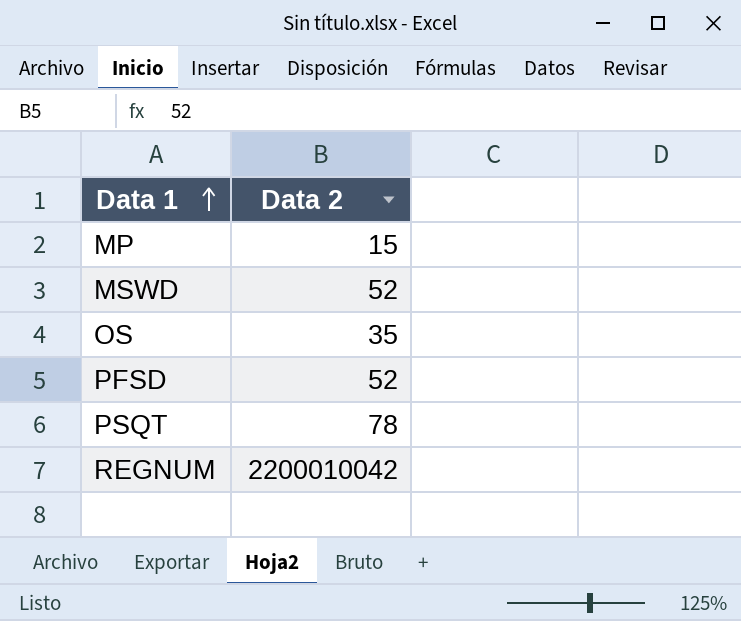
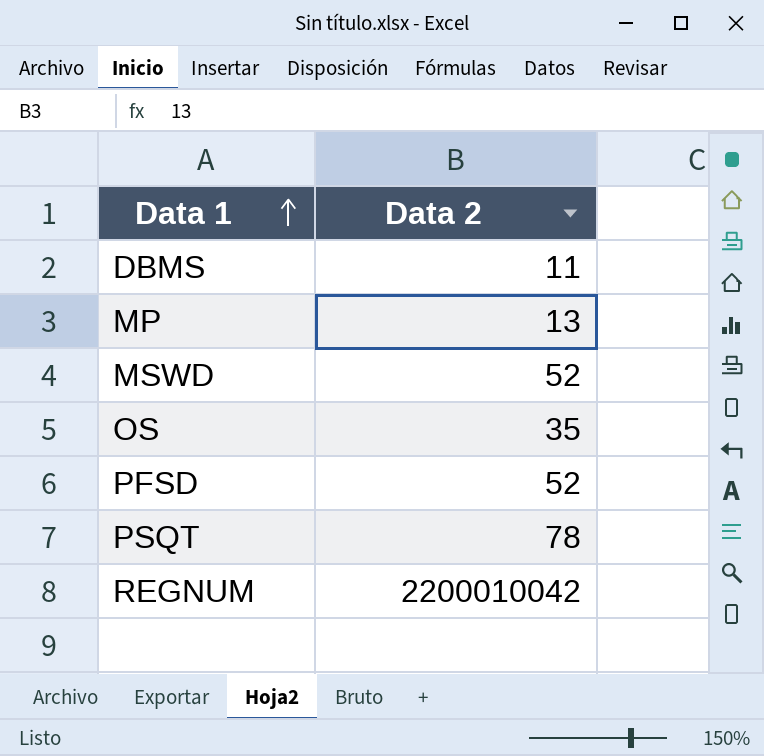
row DBMS: none -> 11
MP | Data 2: 15 -> 13

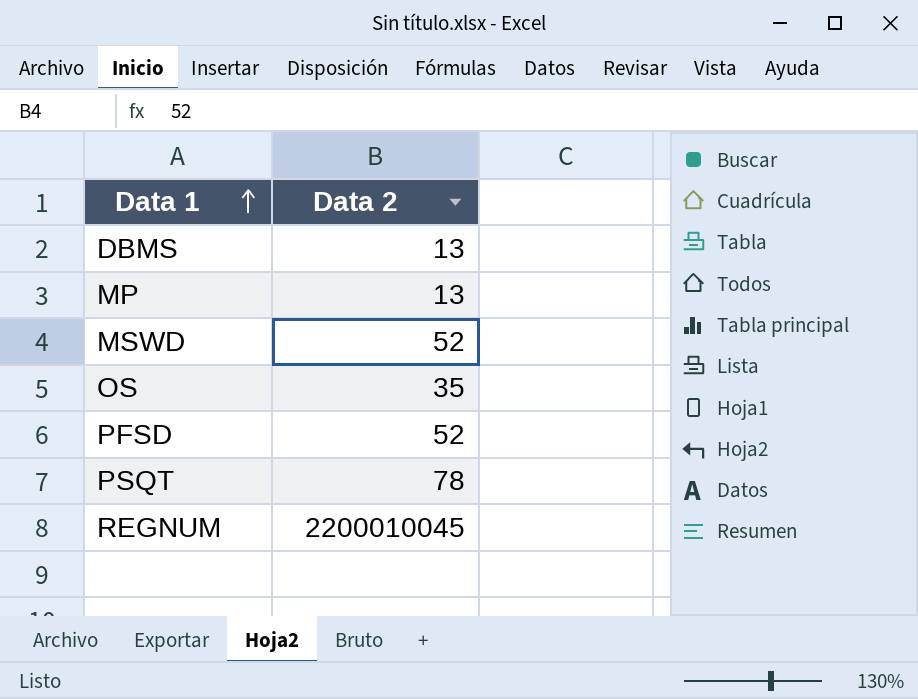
DBMS | Data 2: 11 -> 13
REGNUM | Data 2: 2200010042 -> 2200010045

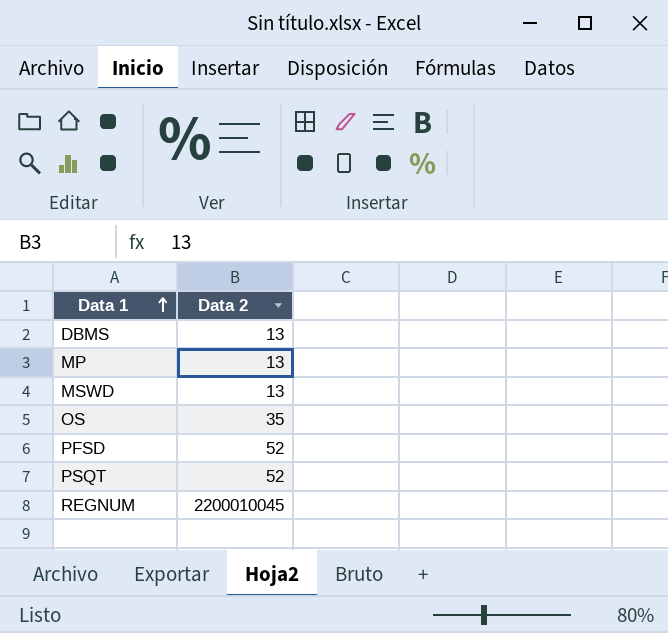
MSWD | Data 2: 52 -> 13
PSQT | Data 2: 78 -> 52

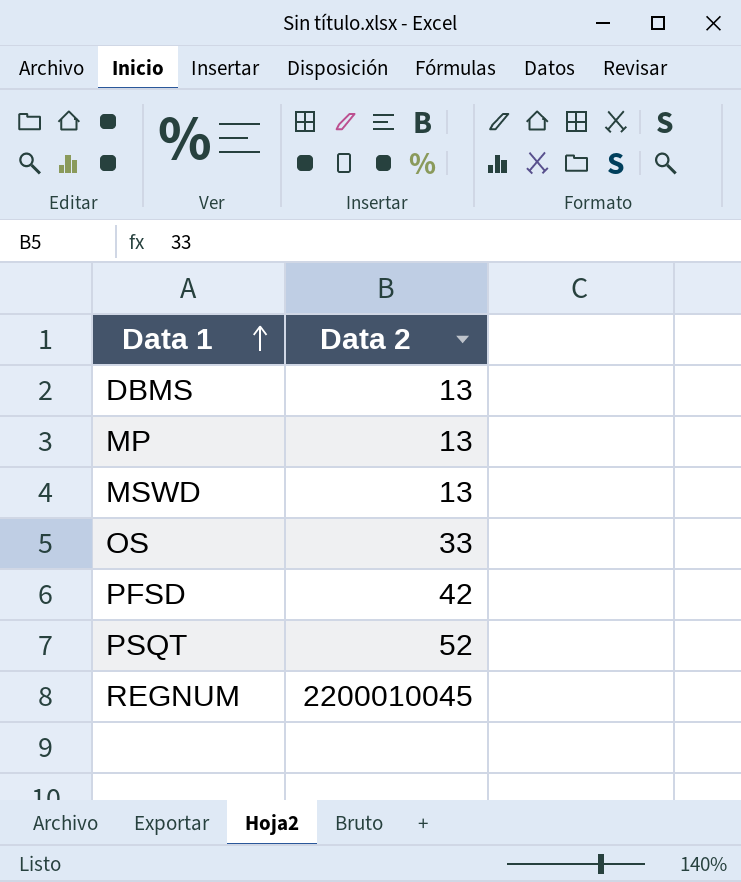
OS | Data 2: 35 -> 33
PFSD | Data 2: 52 -> 42

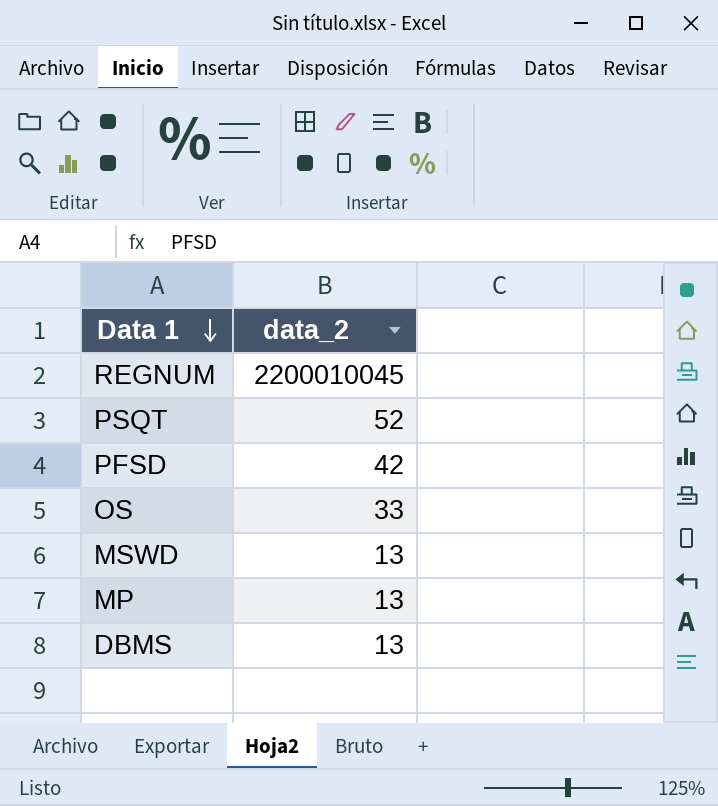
row order: Data 1 ascending -> Data 1 descending
column name: Data 2 -> data_2

